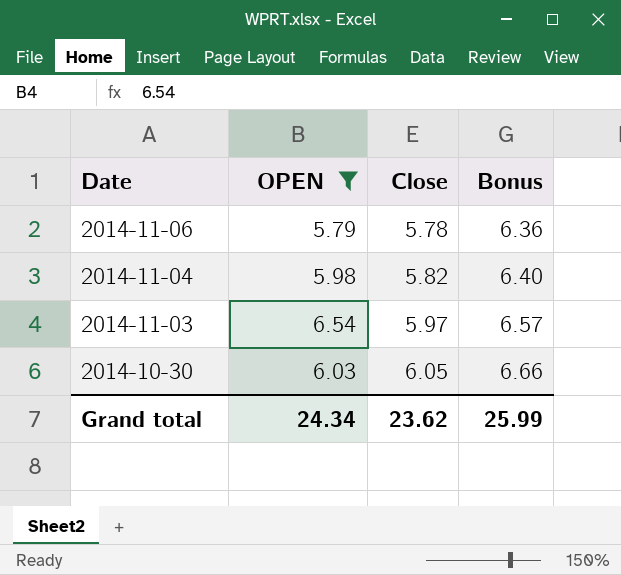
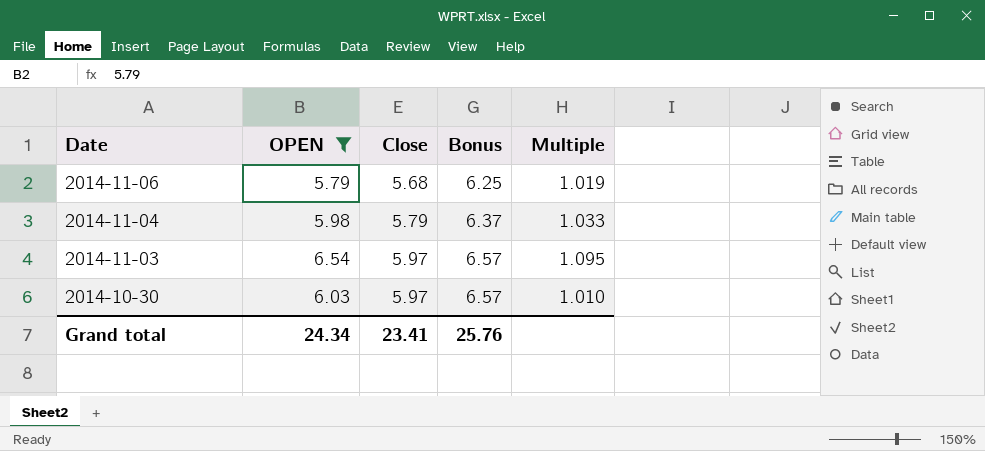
column Multiple | formula: none -> [OPEN] / [Close]
2014-11-06 | Close: 5.78 -> 5.68
2014-11-06 | Bonus: 6.36 -> 6.25
2014-11-04 | Close: 5.82 -> 5.79
2014-11-04 | Bonus: 6.40 -> 6.37
2014-10-30 | Close: 6.05 -> 5.97
2014-10-30 | Bonus: 6.66 -> 6.57
Grand total | Close: 23.62 -> 23.41
Grand total | Bonus: 25.99 -> 25.76

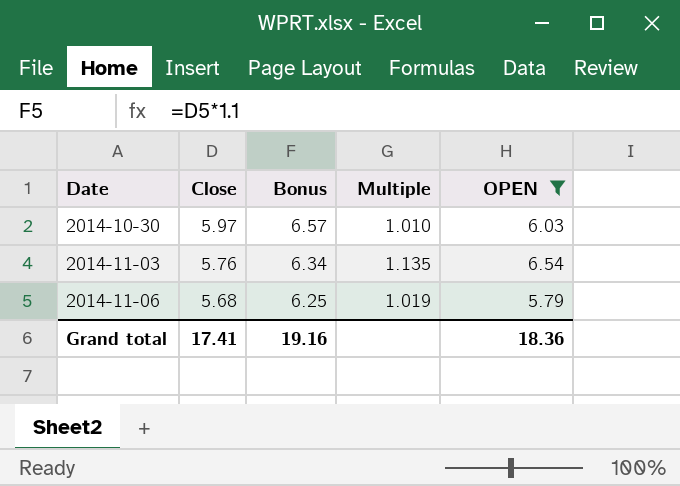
row order: Date descending -> Date ascending
column OPEN | position: 2 -> 5
row 2014-11-04: 5.98 | 5.79 | 6.37 | 1.033 -> none
2014-11-03 | Close: 5.97 -> 5.76
2014-11-03 | Bonus: 6.57 -> 6.34
2014-11-03 | Multiple: 1.095 -> 1.135
Grand total | Close: 23.41 -> 17.41
Grand total | Bonus: 25.76 -> 19.16
Grand total | OPEN: 24.34 -> 18.36

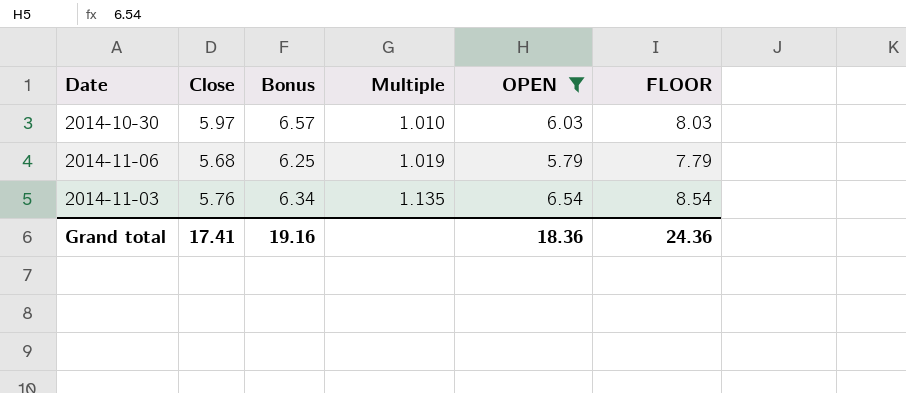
row order: Date ascending -> Multiple ascending
column FLOOR | formula: none -> [OPEN] + 2

